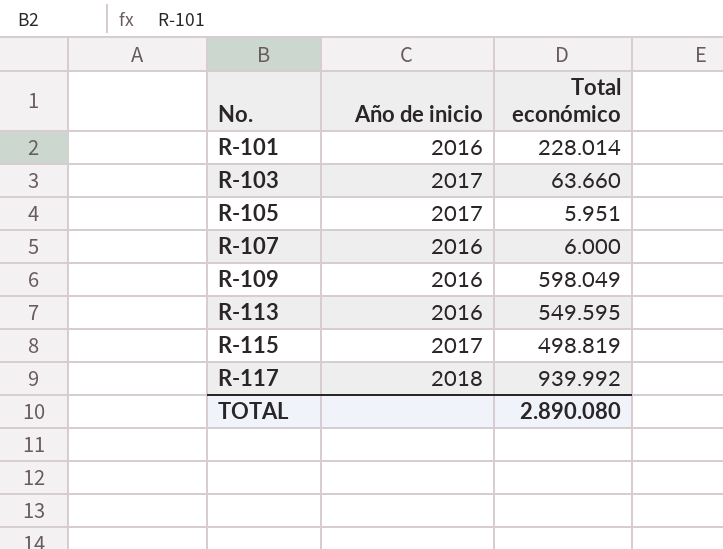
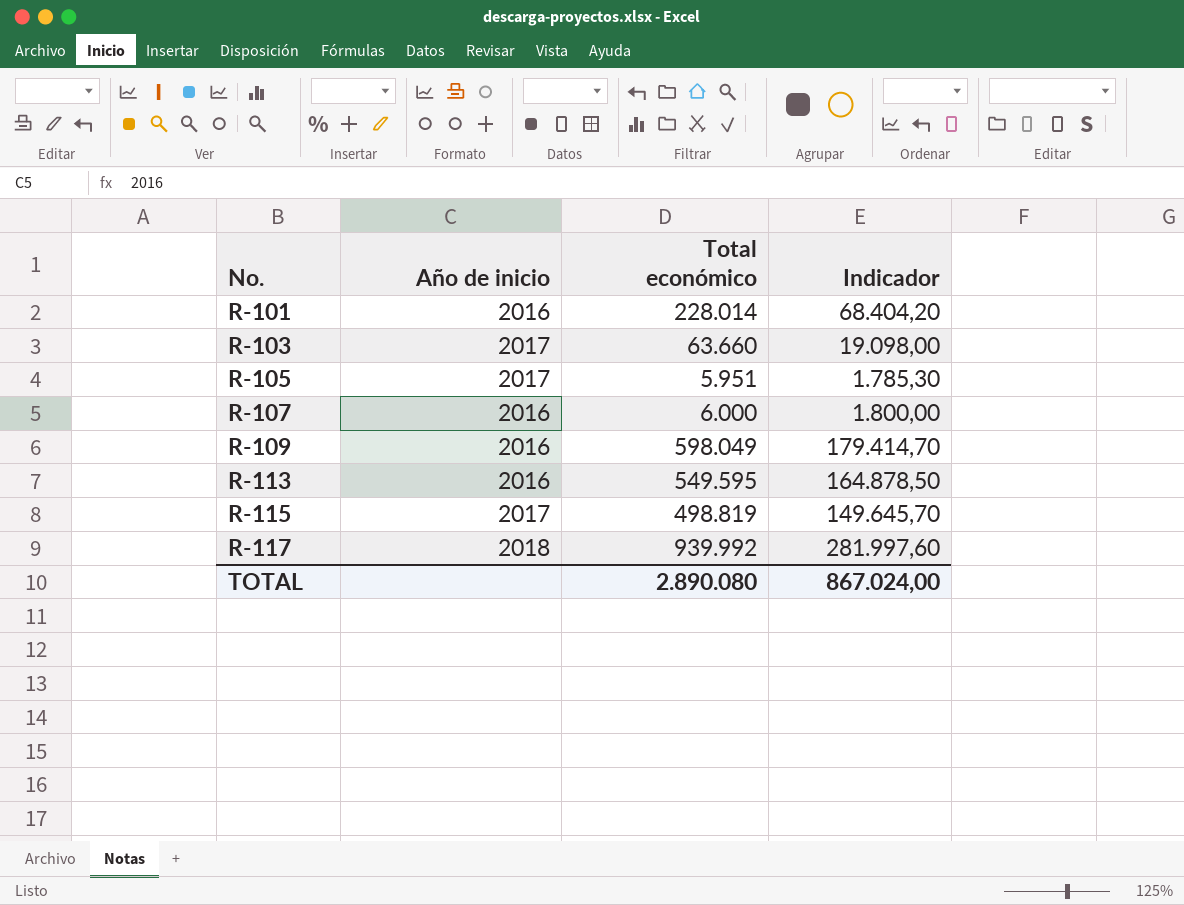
column Indicador | formula: none -> [Total económico] * 0,3

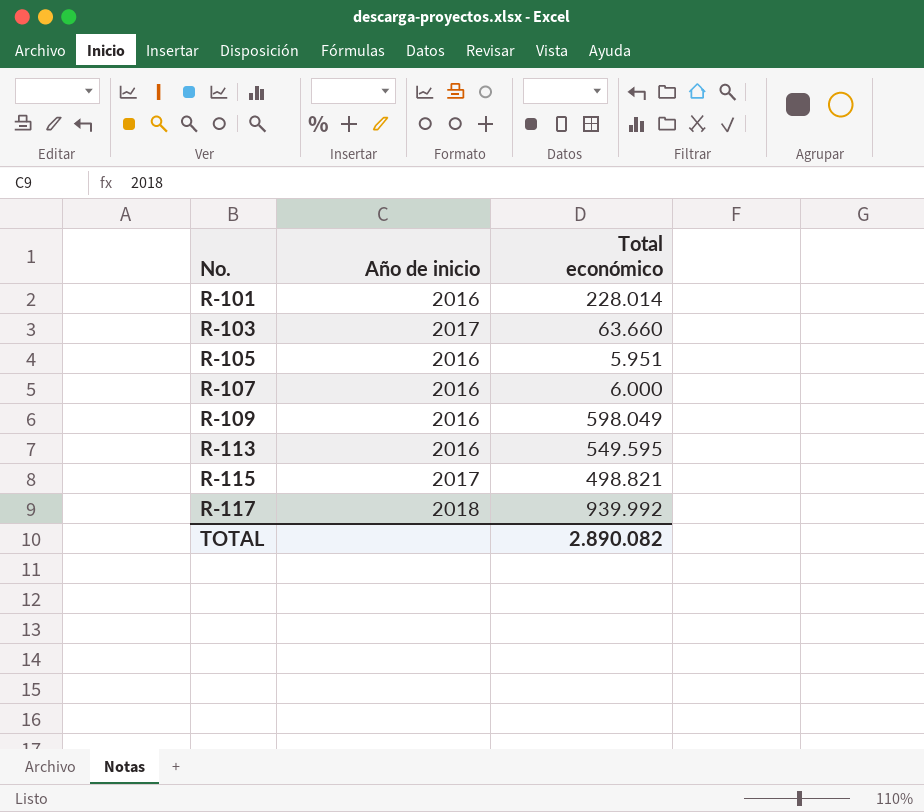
column Indicador | formula: [Total económico] * 0,3 -> none
R-105 | Año de inicio: 2017 -> 2016
R-115 | Total económico: 498.819 -> 498.821
TOTAL | Total económico: 2.890.080 -> 2.890.082

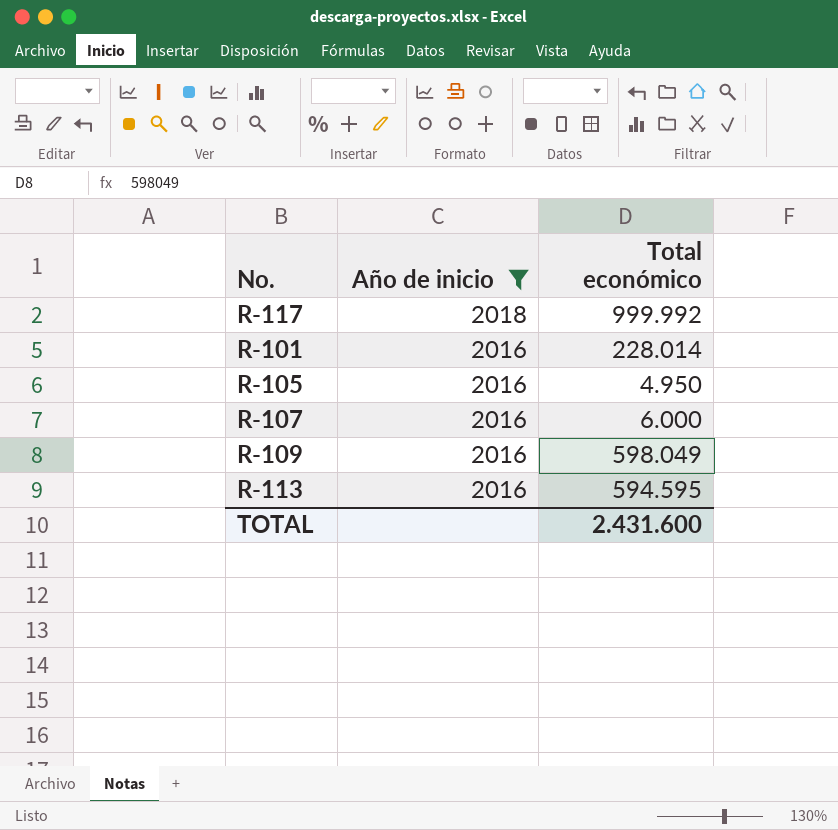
filter: none -> Año de inicio != 2017
row order: No. ascending -> Año de inicio descending
R-117 | Total económico: 939.992 -> 999.992
R-105 | Total económico: 5.951 -> 4.950
R-113 | Total económico: 549.595 -> 594.595
TOTAL | Total económico: 2.890.082 -> 2.431.600

